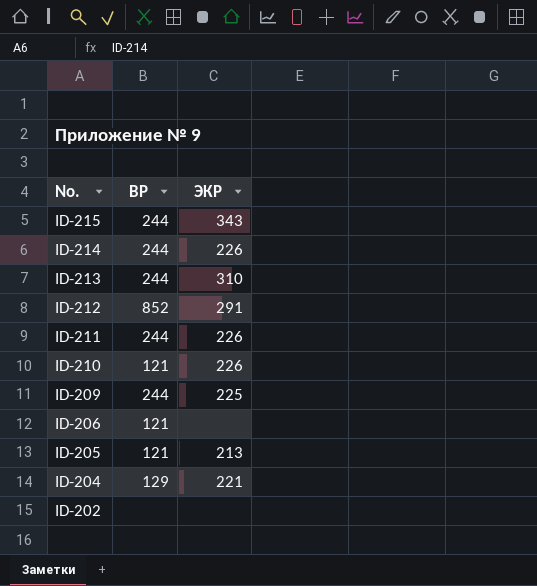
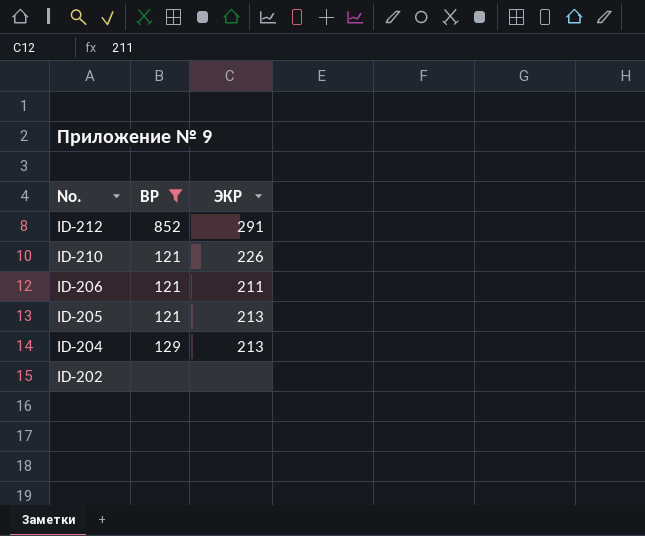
filter: none -> ВР != 244
ID-206 | ЭКР: none -> 211
ID-204 | ЭКР: 221 -> 213

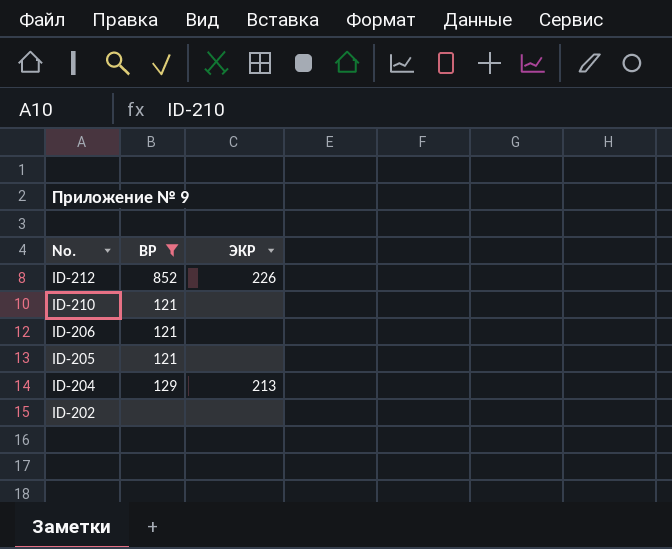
ID-212 | ЭКР: 291 -> 226
ID-210 | ЭКР: 226 -> none
ID-206 | ЭКР: 211 -> none
ID-205 | ЭКР: 213 -> none

